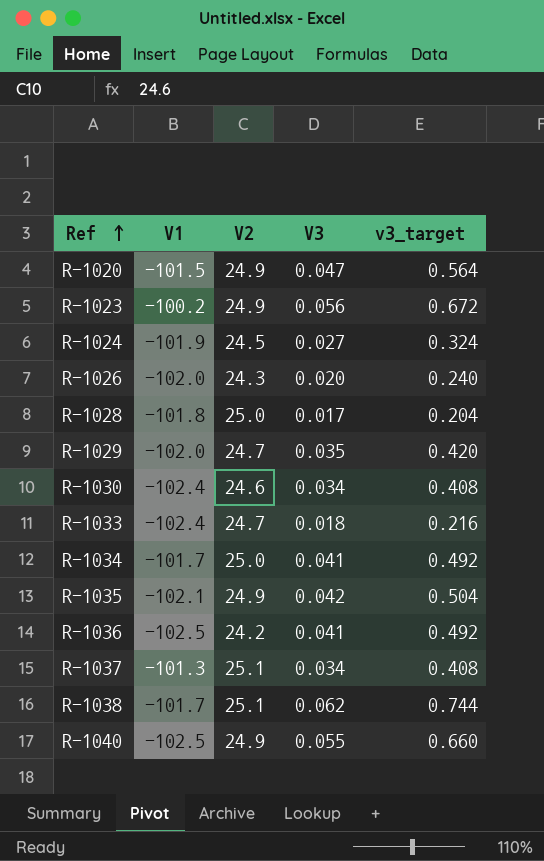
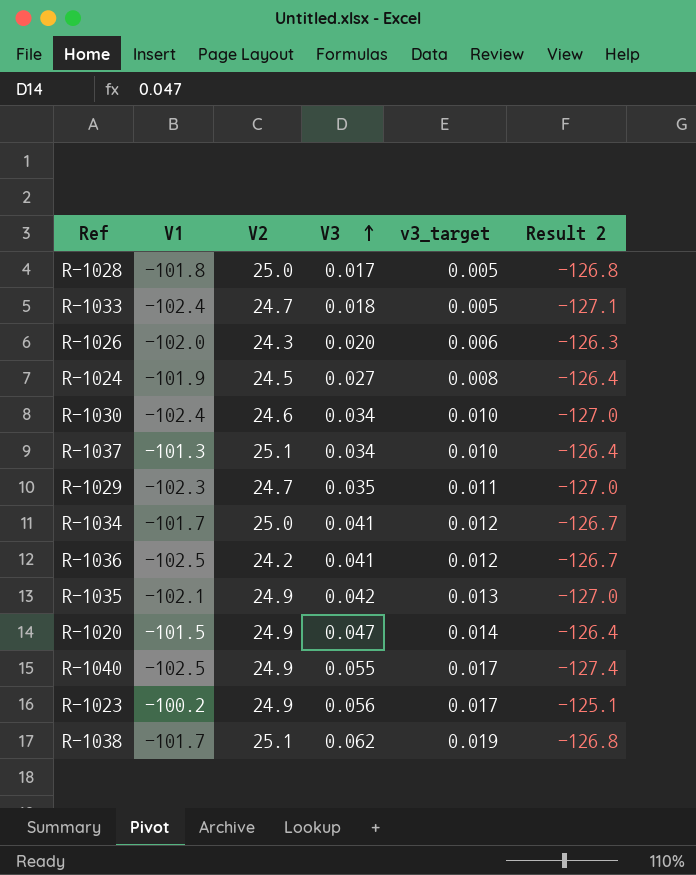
row order: Ref ascending -> V3 ascending
column v3_target | formula: [V3] * 12 -> [V3] * 0.3
column Result 2 | formula: none -> [V1] - [V2]
R-1029 | V1: -102.0 -> -102.3

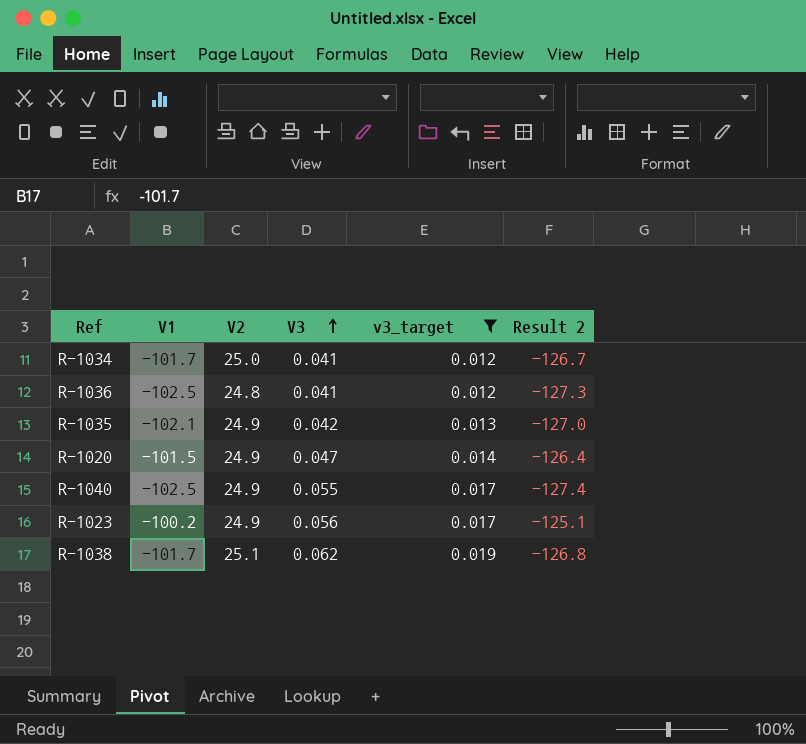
filter: none -> v3_target >= 0.012
R-1036 | V2: 24.2 -> 24.8
R-1036 | Result 2: -126.7 -> -127.3

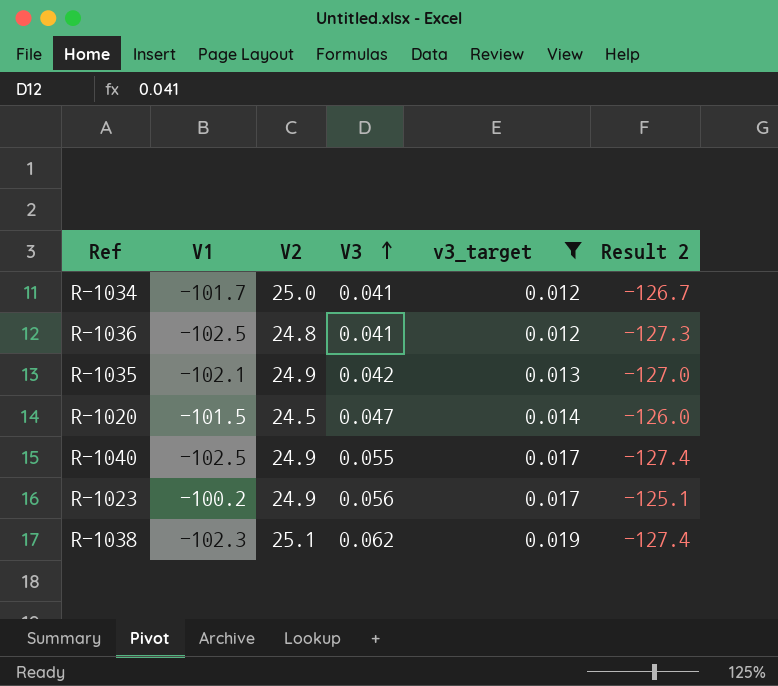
R-1020 | V2: 24.9 -> 24.5
R-1020 | Result 2: -126.4 -> -126.0
R-1038 | V1: -101.7 -> -102.3
R-1038 | Result 2: -126.8 -> -127.4

